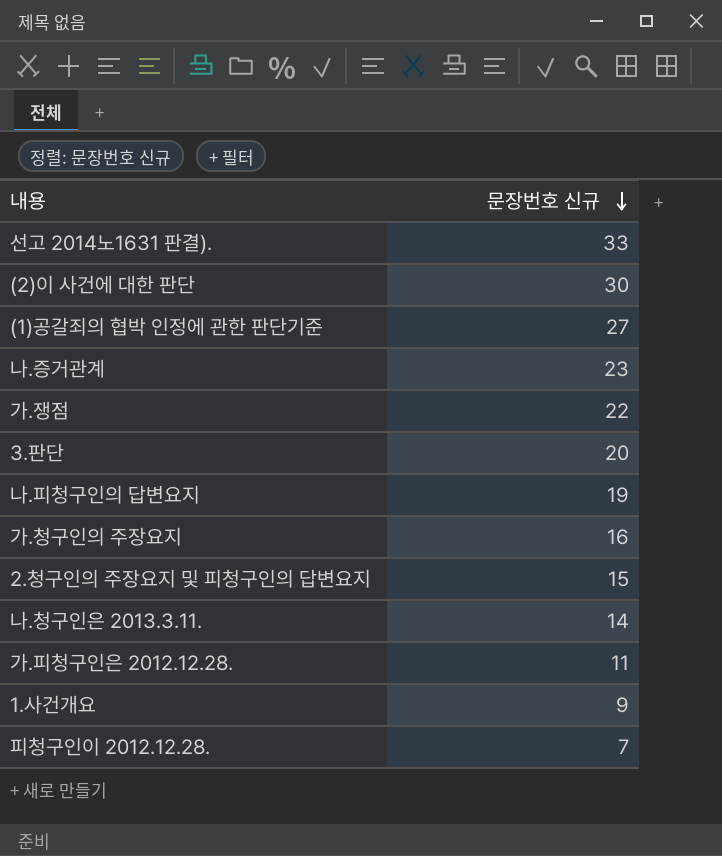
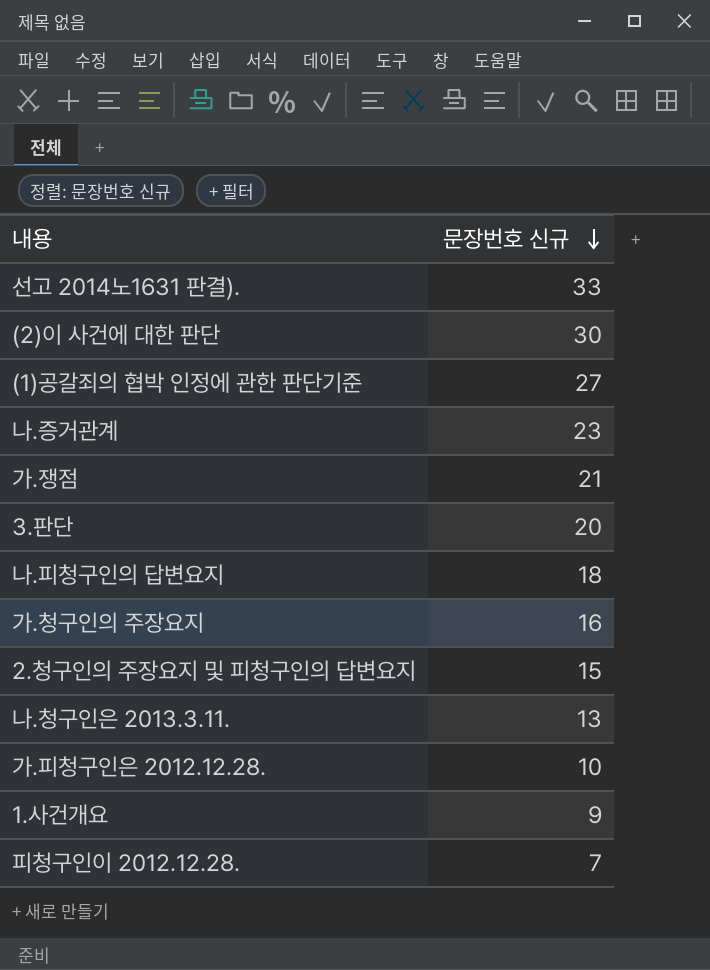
가.쟁점 | 문장번호 신규: 22 -> 21
나.피청구인의 답변요지 | 문장번호 신규: 19 -> 18
나.청구인은 2013.3.11. | 문장번호 신규: 14 -> 13
가.피청구인은 2012.12.28. | 문장번호 신규: 11 -> 10

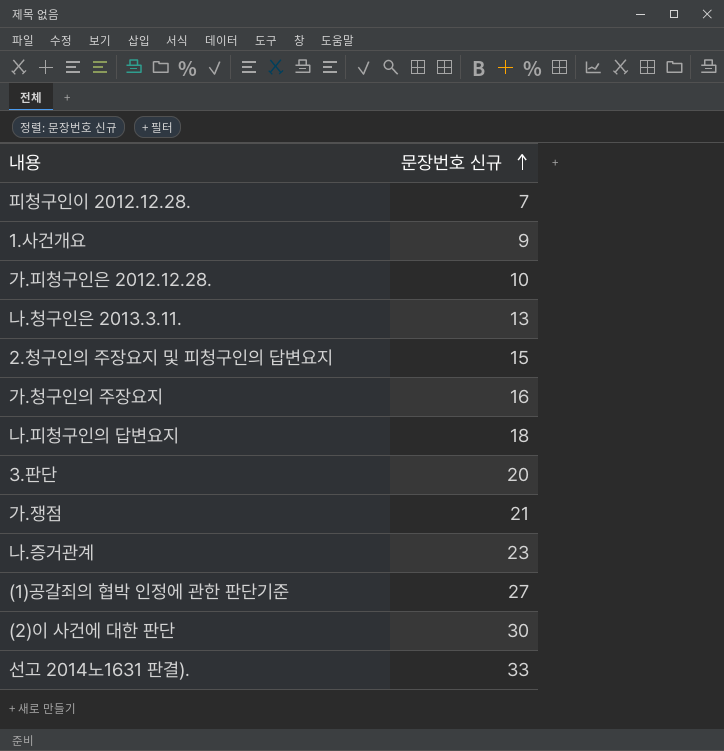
row order: 문장번호 신규 descending -> 문장번호 신규 ascending

